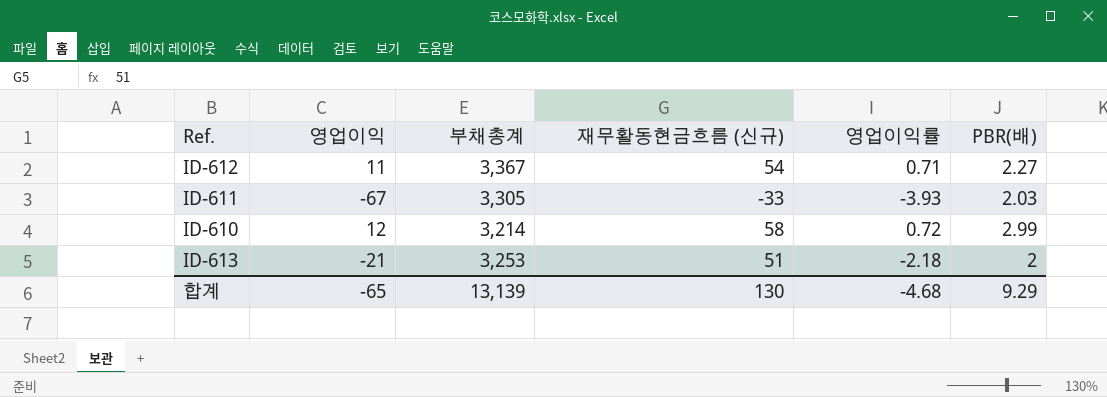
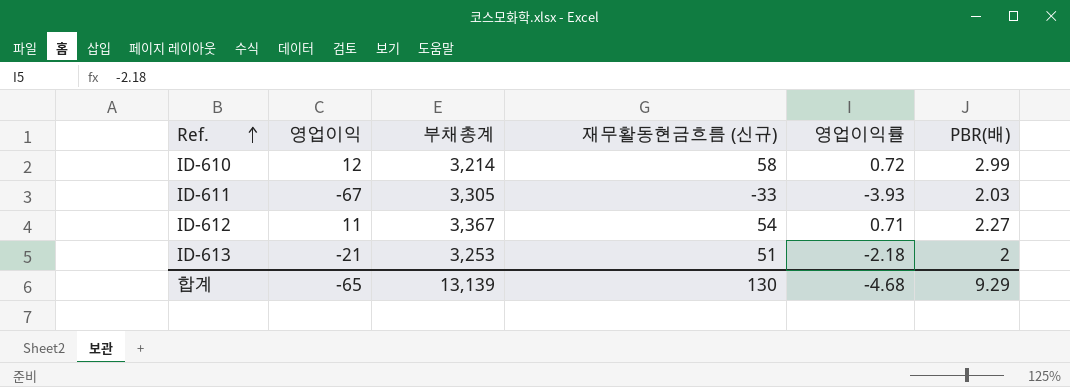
row order: none -> Ref. ascending

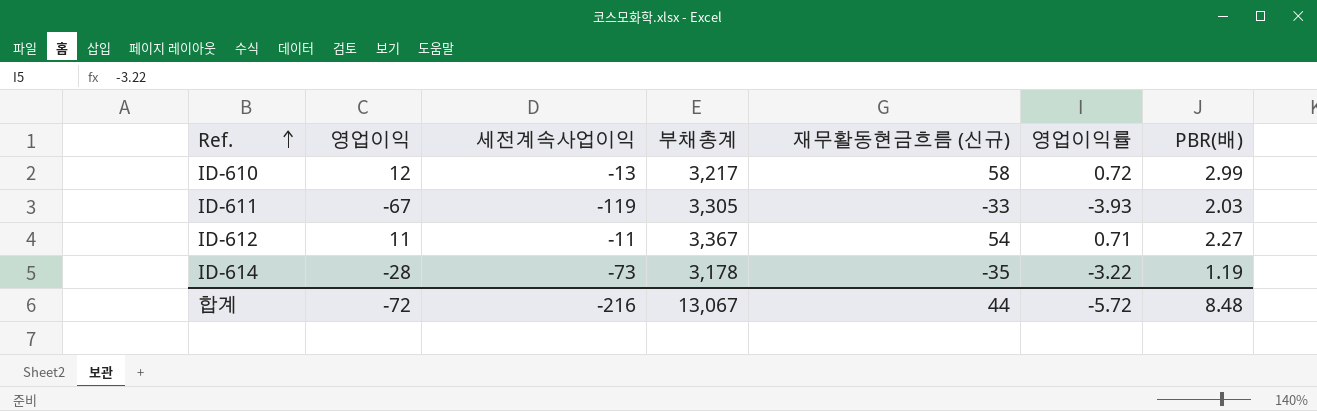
column 세전계속사업이익 | position: none -> 3
row ID-613: -21 | 3,253 | 51 | -2.18 | 2 -> none
ID-610 | 부채총계: 3,214 -> 3,217
row ID-614: none -> -28 | -73 | 3,178 | -35 | -3.22 | 1.19
합계 | 영업이익: -65 -> -72
합계 | 부채총계: 13,139 -> 13,067
합계 | 재무활동현금흐름 (신규): 130 -> 44
합계 | 영업이익률: -4.68 -> -5.72
합계 | PBR(배): 9.29 -> 8.48

